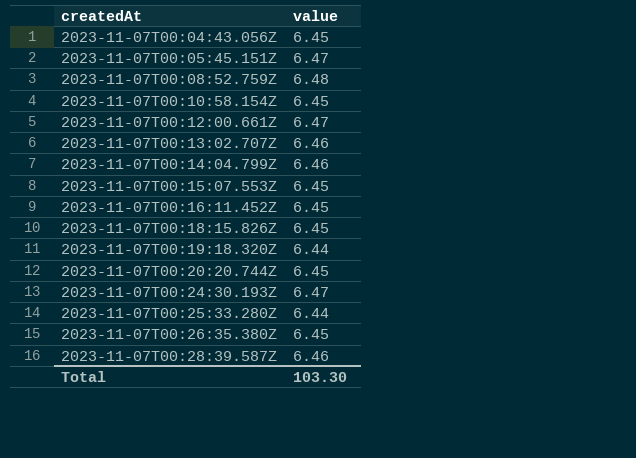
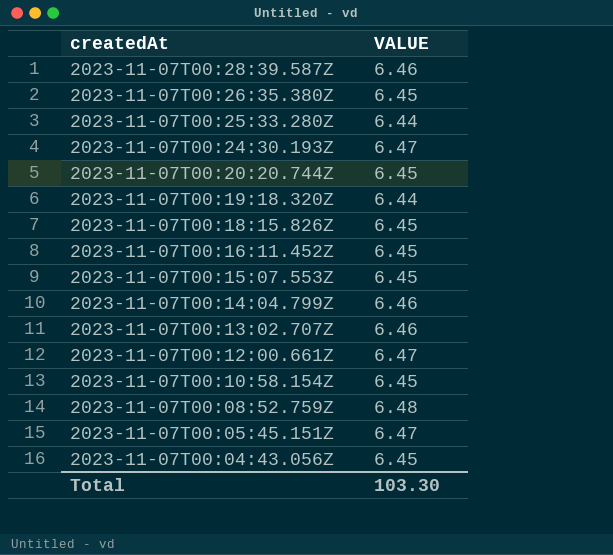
row order: createdAt ascending -> createdAt descending
column name: value -> VALUE

